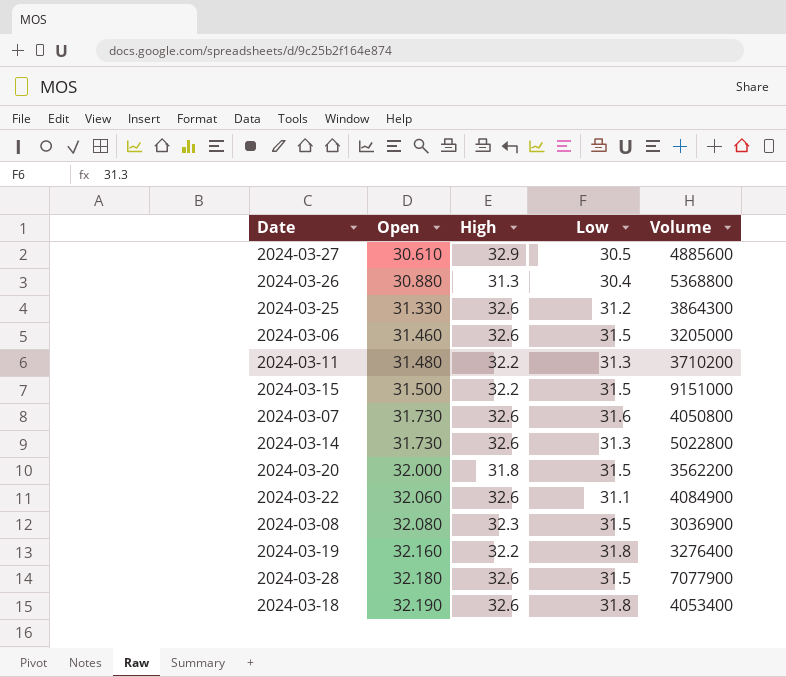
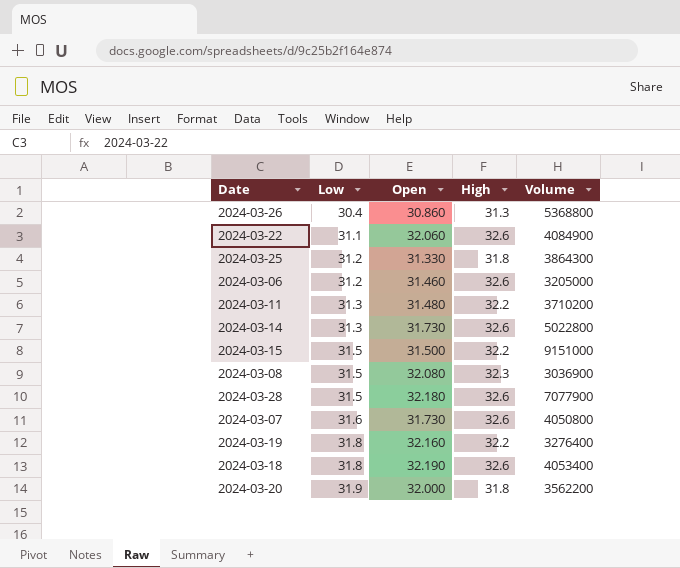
row order: Open ascending -> Low ascending
column Low | position: 4 -> 2
row 2024-03-27: 30.610 | 32.9 | 30.5 | 4885600 -> none
2024-03-26 | Open: 30.880 -> 30.860
2024-03-25 | High: 32.6 -> 31.8
2024-03-06 | Low: 31.5 -> 31.2
2024-03-20 | Low: 31.5 -> 31.9

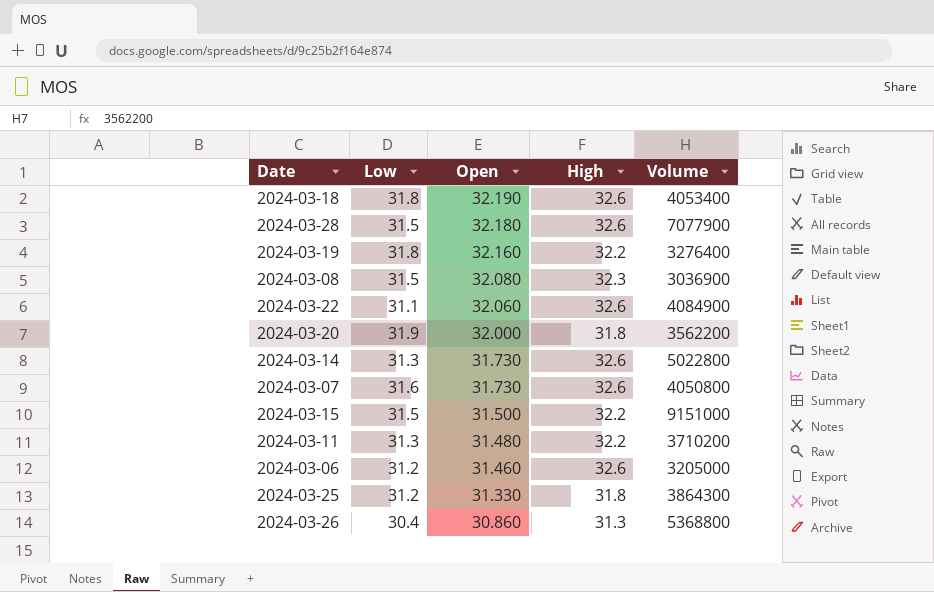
row order: Low ascending -> Open descending

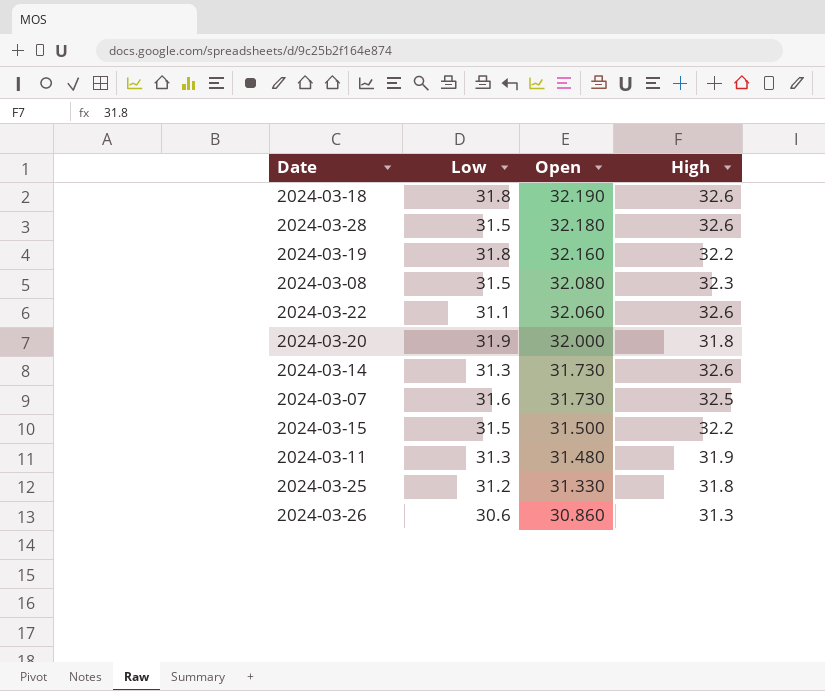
column Volume | position: 5 -> none
row 2024-03-06: 31.2 | 31.460 | 32.6 | 3205000 -> none
2024-03-07 | High: 32.6 -> 32.5
2024-03-11 | High: 32.2 -> 31.9
2024-03-26 | Low: 30.4 -> 30.6

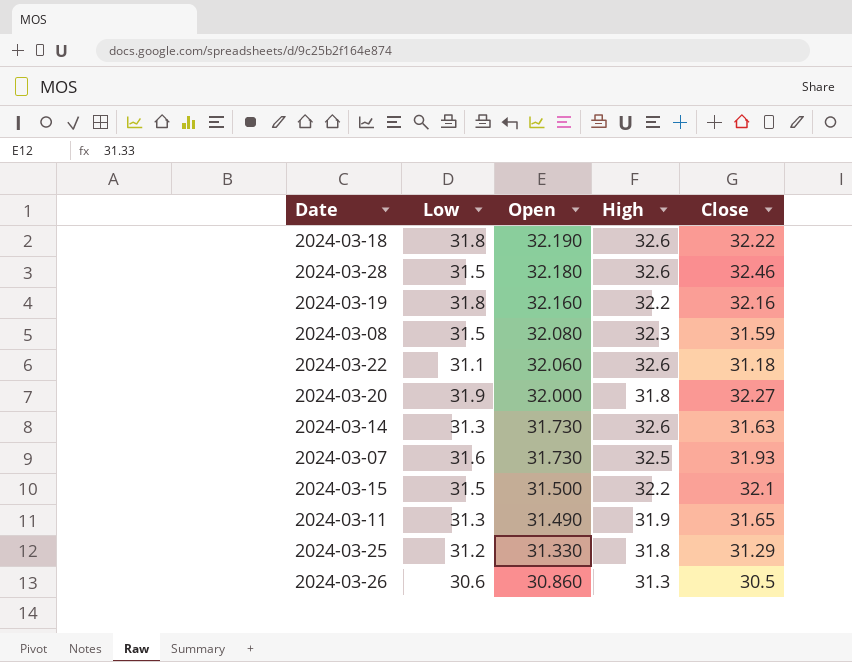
column Close | position: none -> 5
2024-03-11 | Open: 31.480 -> 31.490

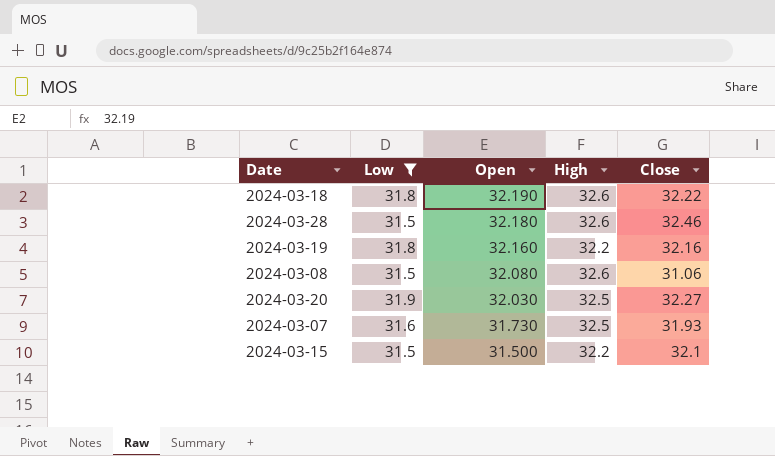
filter: none -> Low >= 31.5
2024-03-08 | High: 32.3 -> 32.6
2024-03-08 | Close: 31.59 -> 31.06
2024-03-20 | Open: 32.000 -> 32.030
2024-03-20 | High: 31.8 -> 32.5

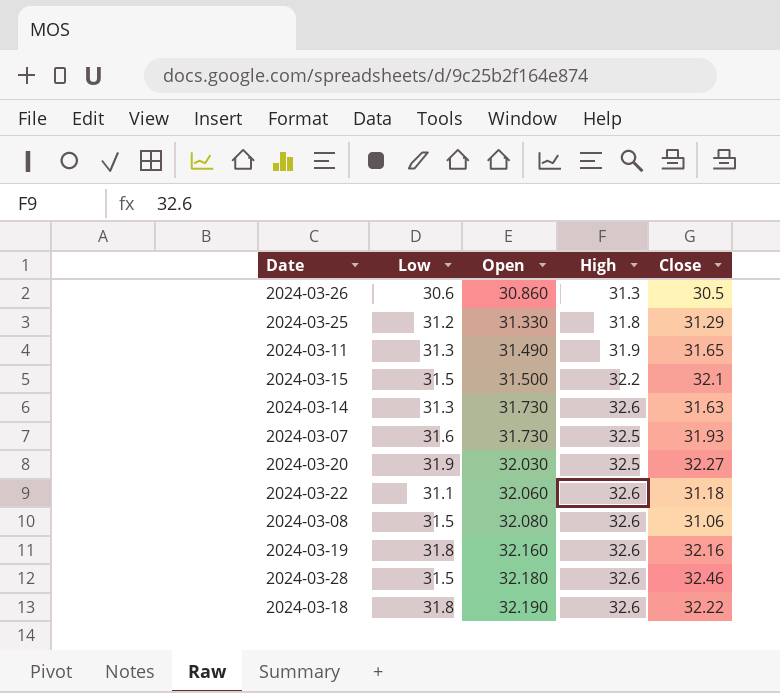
filter: Low >= 31.5 -> none
row order: Open descending -> Open ascending
2024-03-19 | High: 32.2 -> 32.6

